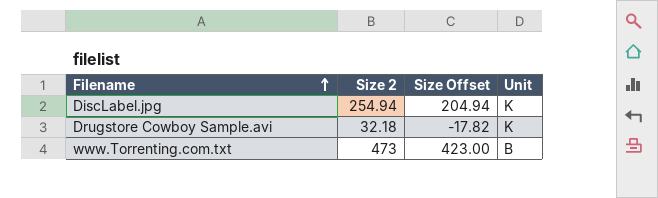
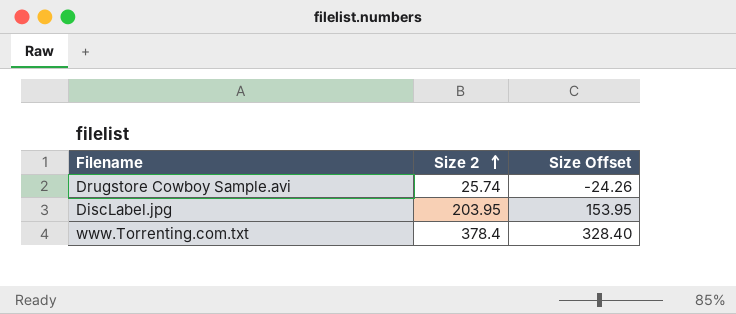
row order: Filename ascending -> Size 2 ascending
column Unit | position: 4 -> none
Drugstore Cowboy Sample.avi | Size 2: 32.18 -> 25.74
Drugstore Cowboy Sample.avi | Size Offset: -17.82 -> -24.26
DiscLabel.jpg | Size 2: 254.94 -> 203.95
DiscLabel.jpg | Size Offset: 204.94 -> 153.95
www.Torrenting.com.txt | Size 2: 473 -> 378.4
www.Torrenting.com.txt | Size Offset: 423.00 -> 328.40

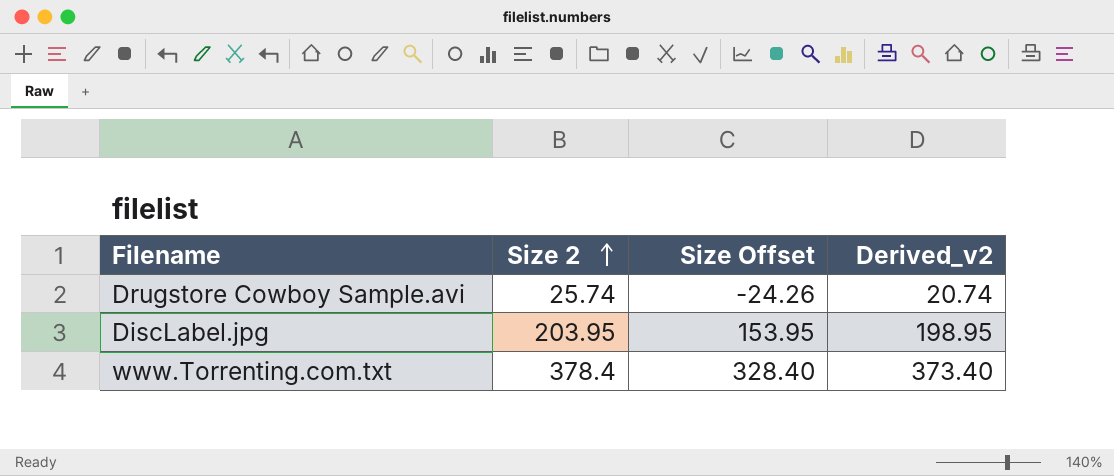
column Derived_v2 | formula: none -> [Size 2] - 5

